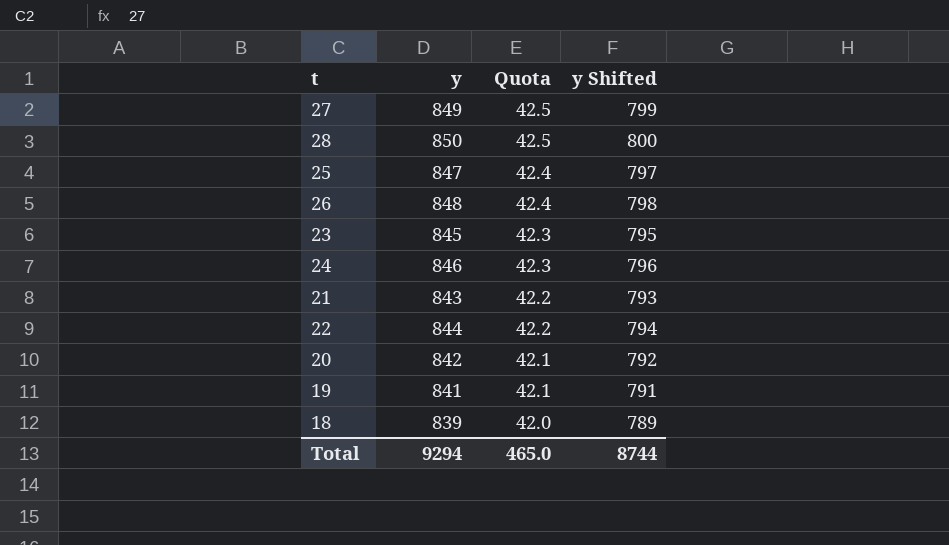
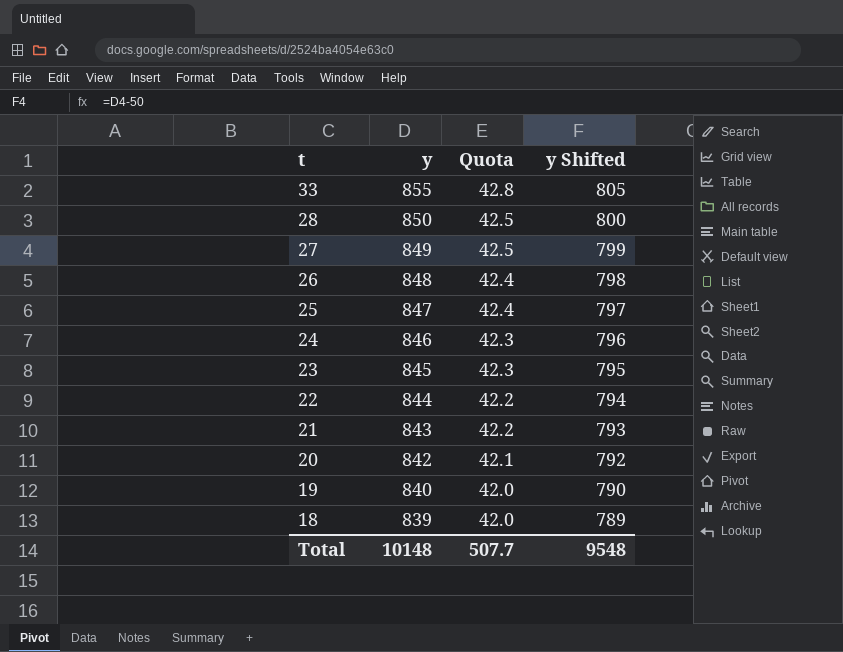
row order: Quota descending -> t descending
row 33: none -> 855 | 42.8 | 805
19 | y: 841 -> 840
19 | Quota: 42.1 -> 42.0
19 | y Shifted: 791 -> 790
Total | y: 9294 -> 10148
Total | Quota: 465.0 -> 507.7
Total | y Shifted: 8744 -> 9548

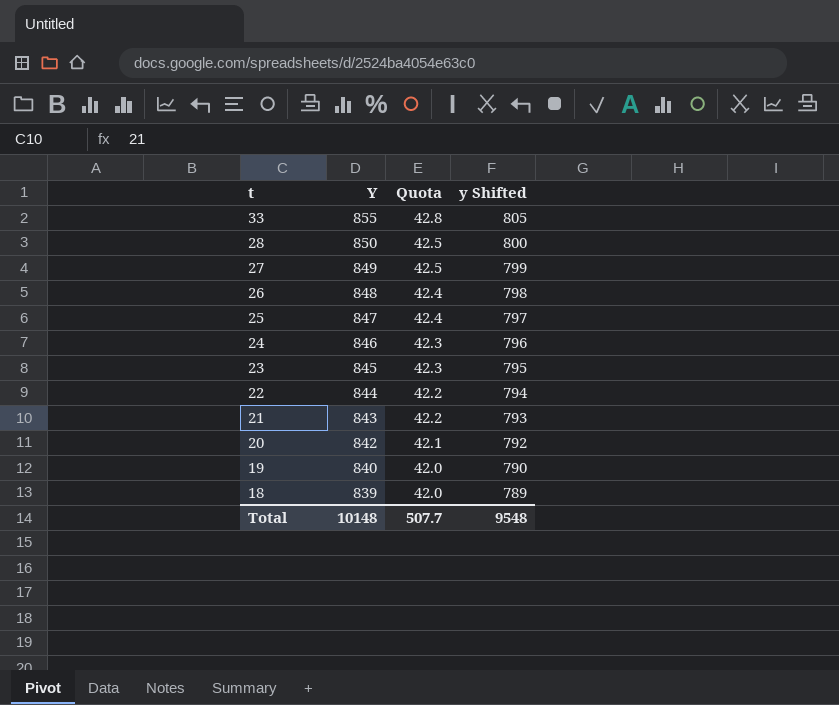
column name: y -> Y

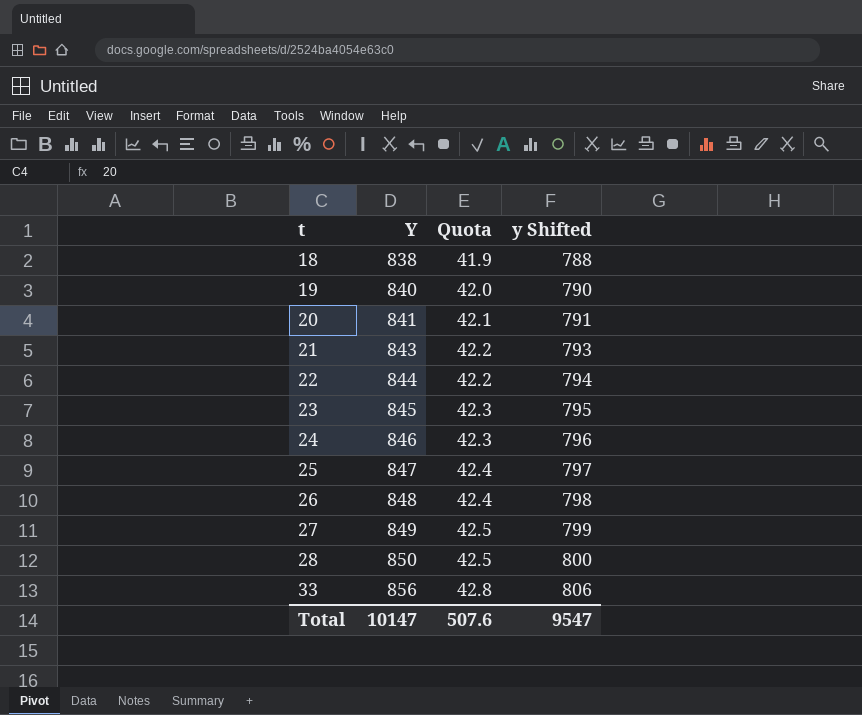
row order: t descending -> t ascending
18 | Y: 839 -> 838
18 | Quota: 42.0 -> 41.9
18 | y Shifted: 789 -> 788
20 | Y: 842 -> 841
20 | y Shifted: 792 -> 791
33 | Y: 855 -> 856
33 | y Shifted: 805 -> 806
Total | Y: 10148 -> 10147
Total | Quota: 507.7 -> 507.6
Total | y Shifted: 9548 -> 9547

